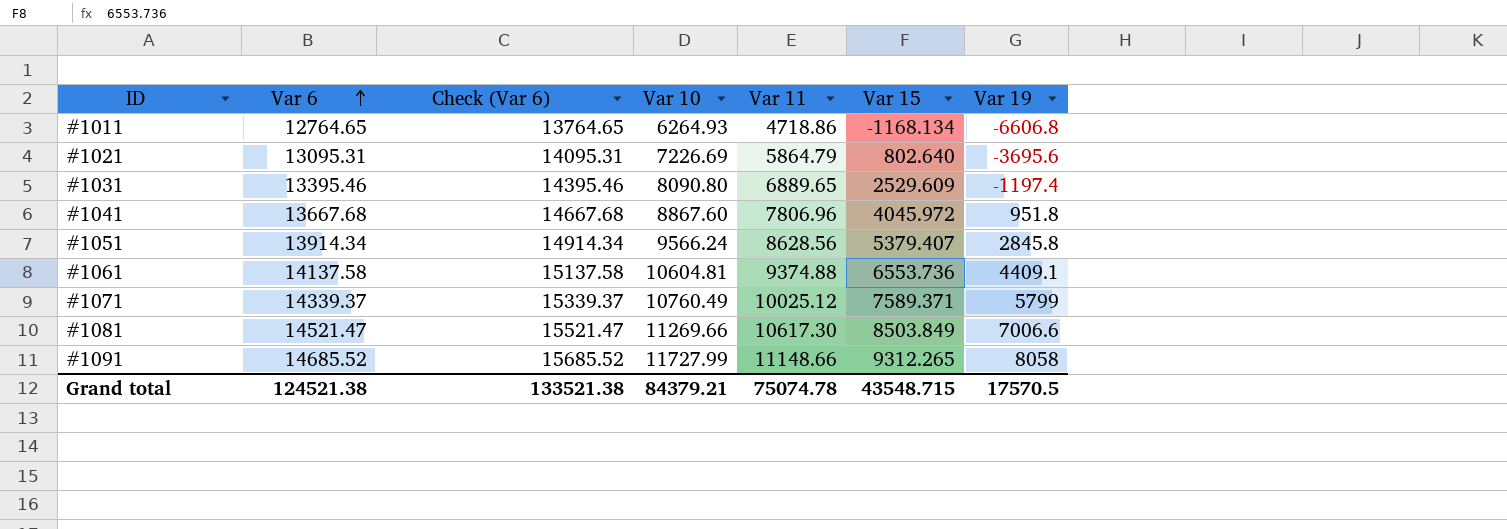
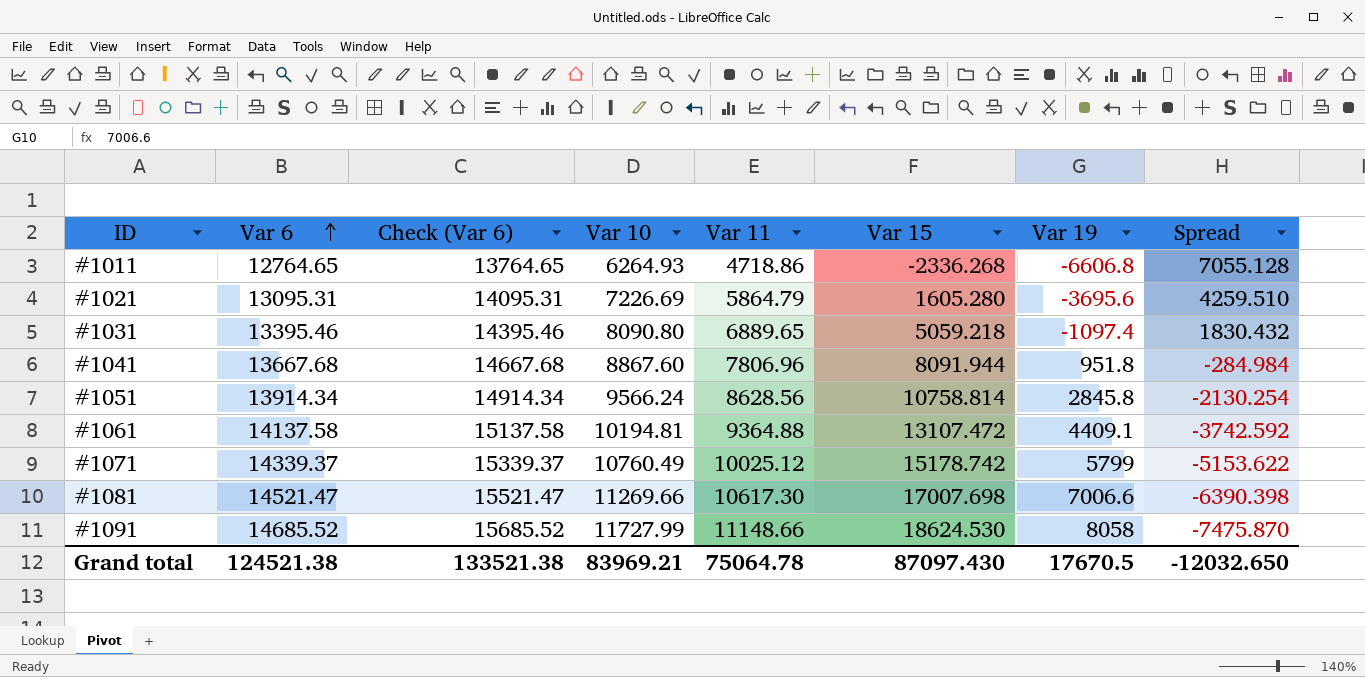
column Spread | formula: none -> [Var 11] - [Var 15]
#1011 | Var 15: -1168.134 -> -2336.268
#1021 | Var 15: 802.640 -> 1605.280
#1031 | Var 15: 2529.609 -> 5059.218
#1031 | Var 19: -1197.4 -> -1097.4
#1041 | Var 15: 4045.972 -> 8091.944
#1051 | Var 15: 5379.407 -> 10758.814
#1061 | Var 10: 10604.81 -> 10194.81
#1061 | Var 11: 9374.88 -> 9364.88
#1061 | Var 15: 6553.736 -> 13107.472
#1071 | Var 15: 7589.371 -> 15178.742
#1081 | Var 15: 8503.849 -> 17007.698
#1091 | Var 15: 9312.265 -> 18624.530
Grand total | Var 10: 84379.21 -> 83969.21
Grand total | Var 11: 75074.78 -> 75064.78
Grand total | Var 15: 43548.715 -> 87097.430
Grand total | Var 19: 17570.5 -> 17670.5

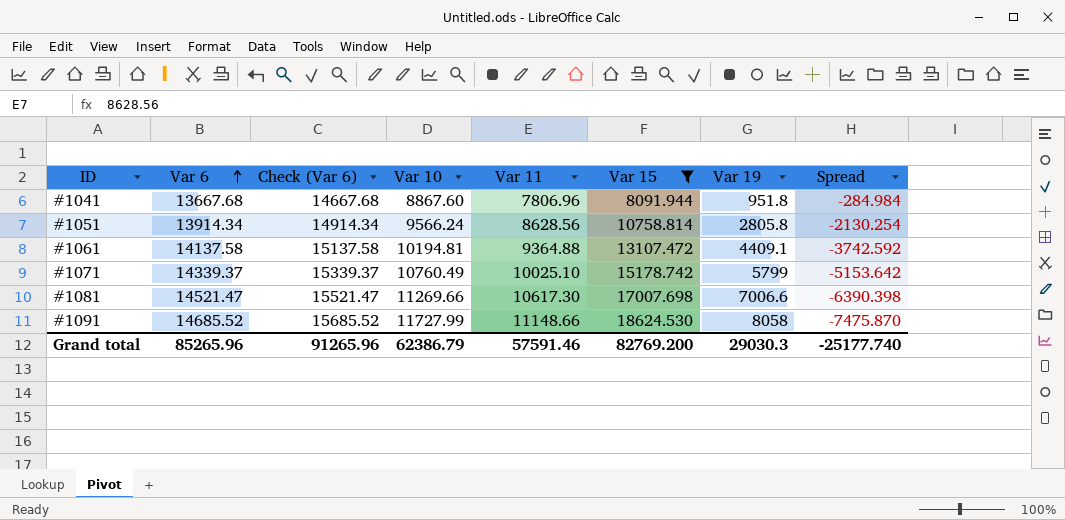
filter: none -> Var 15 >= 8091.944
#1051 | Var 19: 2845.8 -> 2805.8
#1071 | Var 11: 10025.12 -> 10025.10
#1071 | Spread: -5153.622 -> -5153.642
Grand total | Var 6: 124521.38 -> 85265.96
Grand total | Check (Var 6): 133521.38 -> 91265.96
Grand total | Var 10: 83969.21 -> 62386.79
Grand total | Var 11: 75064.78 -> 57591.46
Grand total | Var 15: 87097.430 -> 82769.200
Grand total | Var 19: 17670.5 -> 29030.3
Grand total | Spread: -12032.650 -> -25177.740

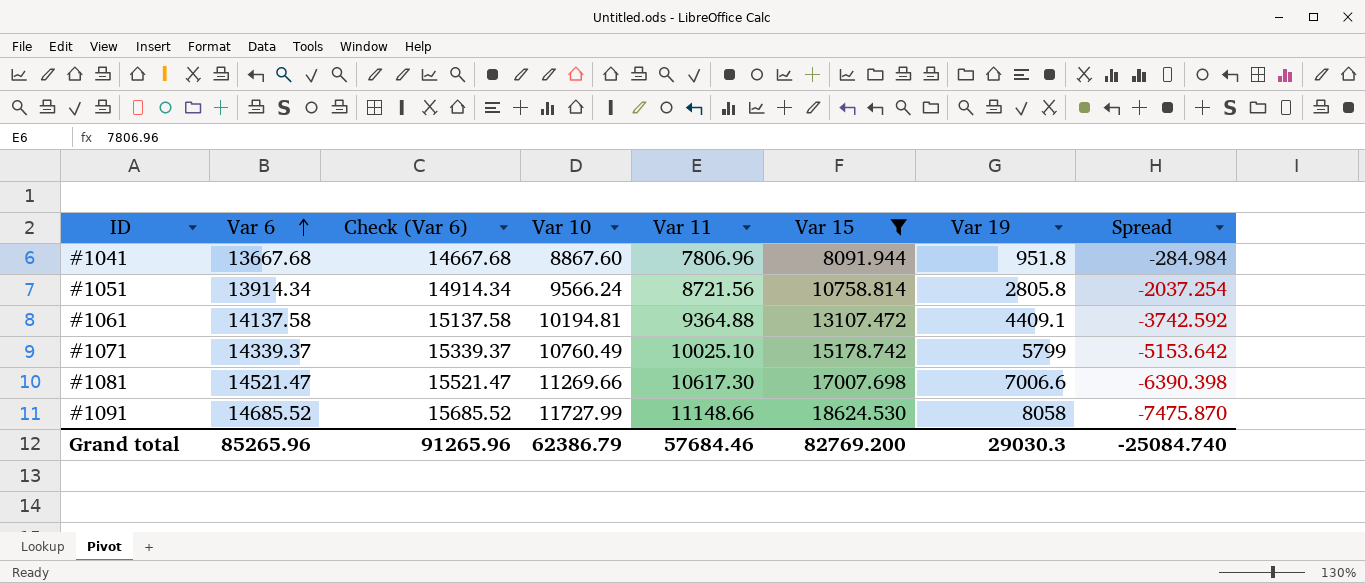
#1051 | Var 11: 8628.56 -> 8721.56
#1051 | Spread: -2130.254 -> -2037.254
Grand total | Var 11: 57591.46 -> 57684.46
Grand total | Spread: -25177.740 -> -25084.740

